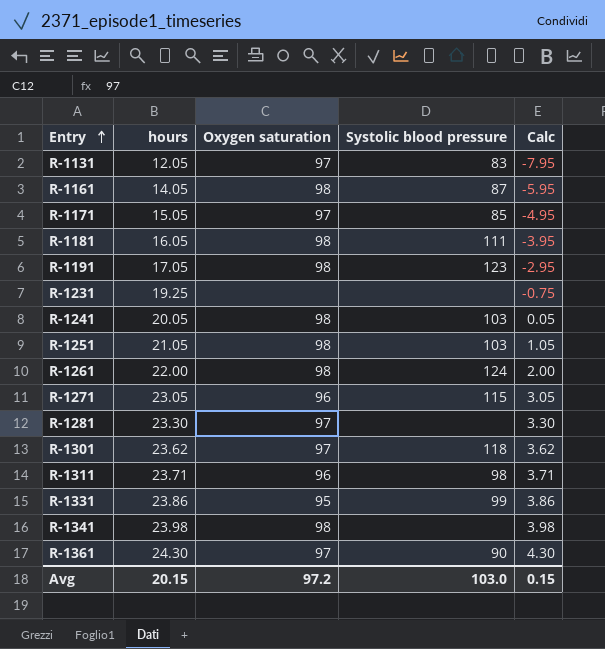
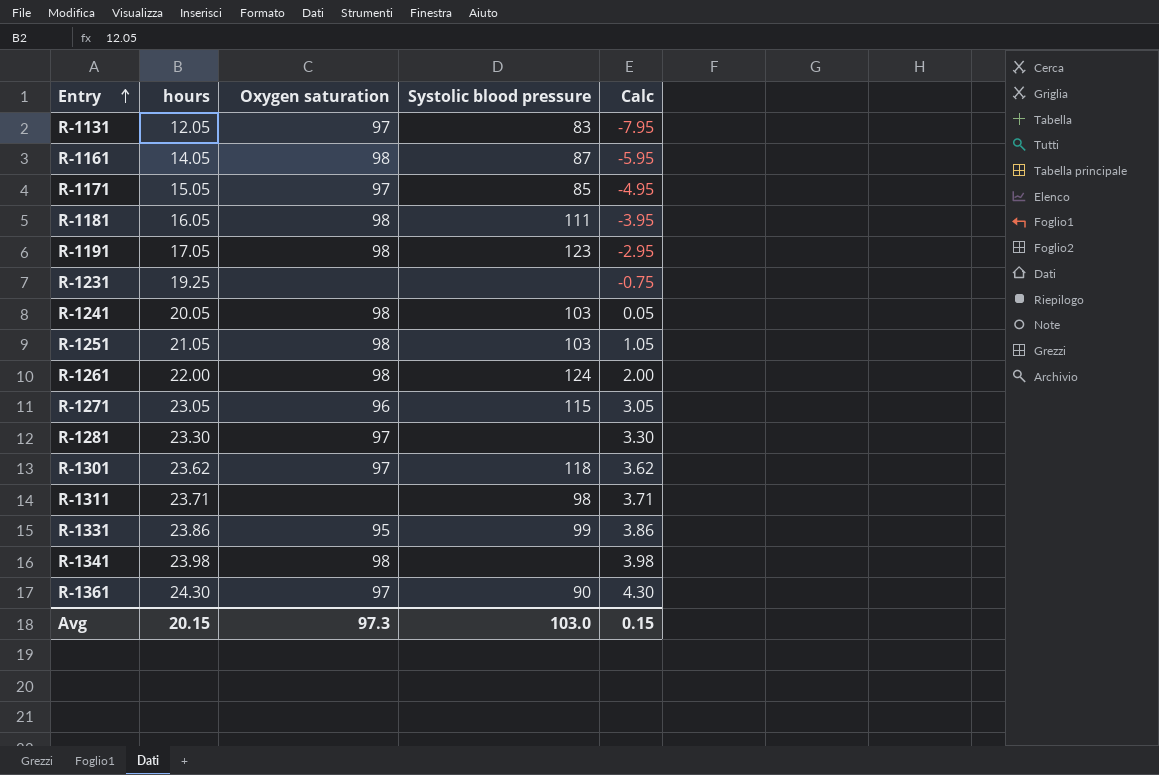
R-1311 | Oxygen saturation: 96 -> none
Avg | Oxygen saturation: 97.2 -> 97.3

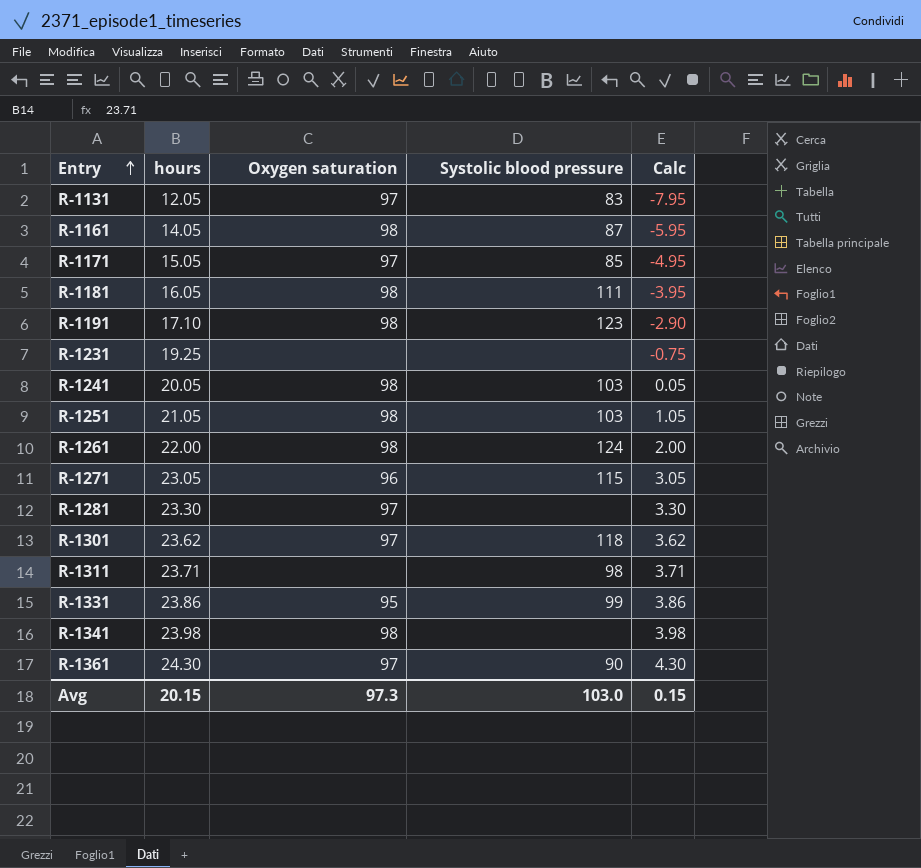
R-1191 | hours: 17.05 -> 17.10
R-1191 | Calc: -2.95 -> -2.90

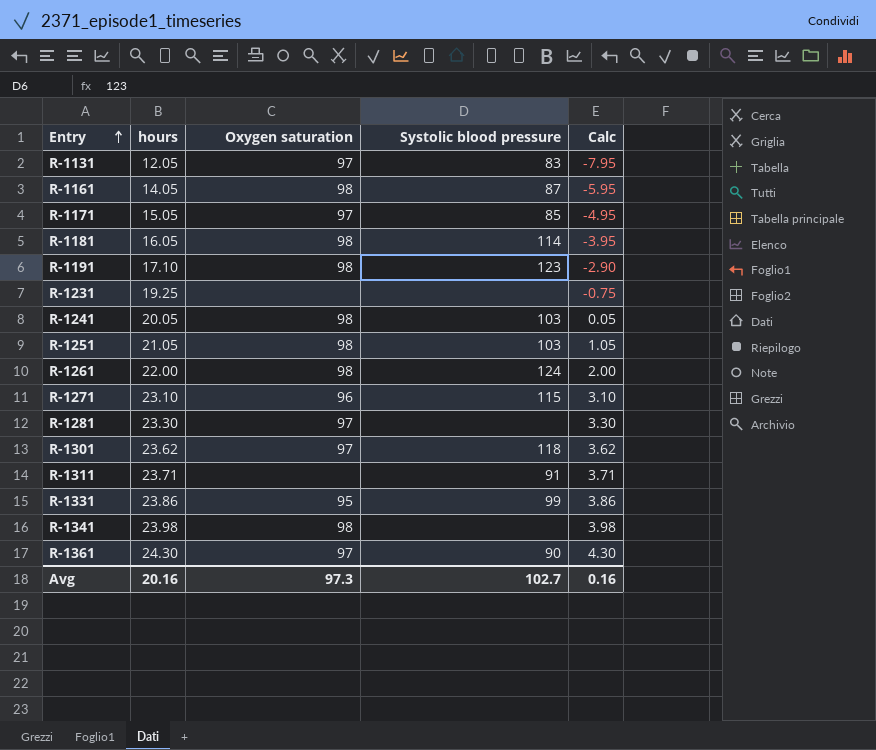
R-1181 | Systolic blood pressure: 111 -> 114
R-1271 | hours: 23.05 -> 23.10
R-1271 | Calc: 3.05 -> 3.10
R-1311 | Systolic blood pressure: 98 -> 91
Avg | hours: 20.15 -> 20.16
Avg | Systolic blood pressure: 103.0 -> 102.7
Avg | Calc: 0.15 -> 0.16

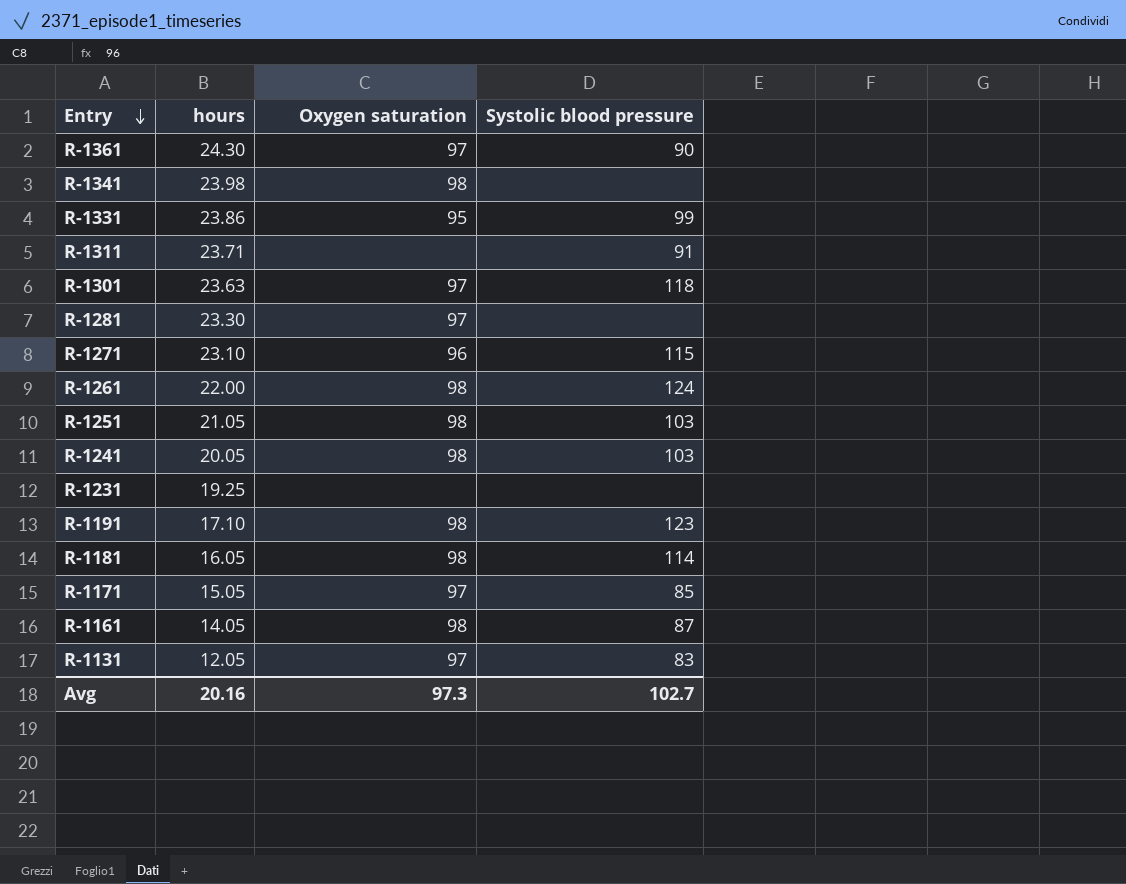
row order: Entry ascending -> Entry descending
column Calc | formula: [hours] - 20 -> none
R-1301 | hours: 23.62 -> 23.63

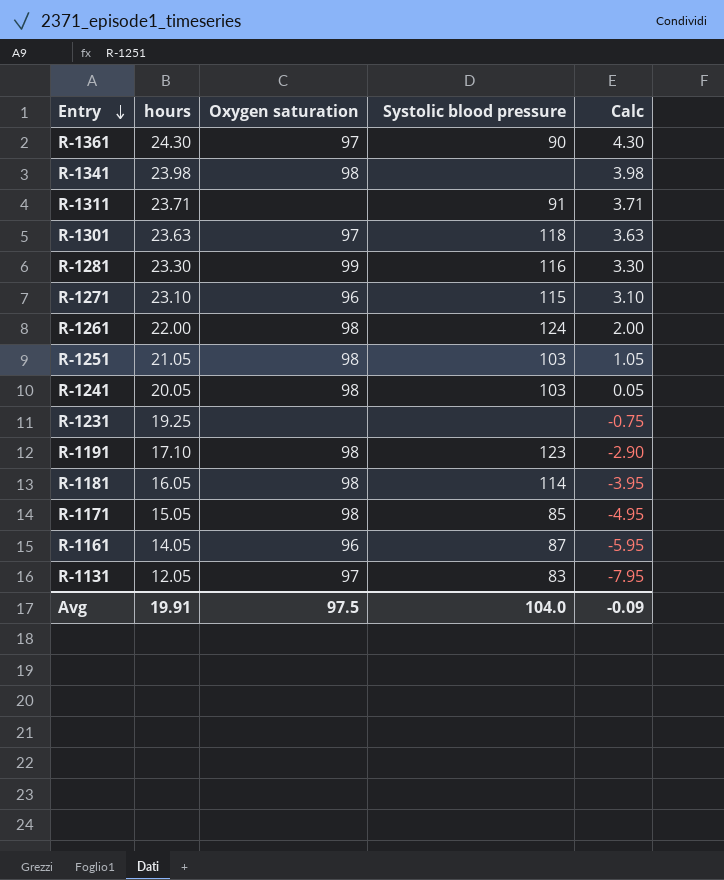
column Calc | formula: none -> [hours] - 20
row R-1331: 23.86 | 95 | 99 -> none
R-1281 | Oxygen saturation: 97 -> 99
R-1281 | Systolic blood pressure: none -> 116
R-1171 | Oxygen saturation: 97 -> 98
R-1161 | Oxygen saturation: 98 -> 96
Avg | hours: 20.16 -> 19.91
Avg | Oxygen saturation: 97.3 -> 97.5
Avg | Systolic blood pressure: 102.7 -> 104.0

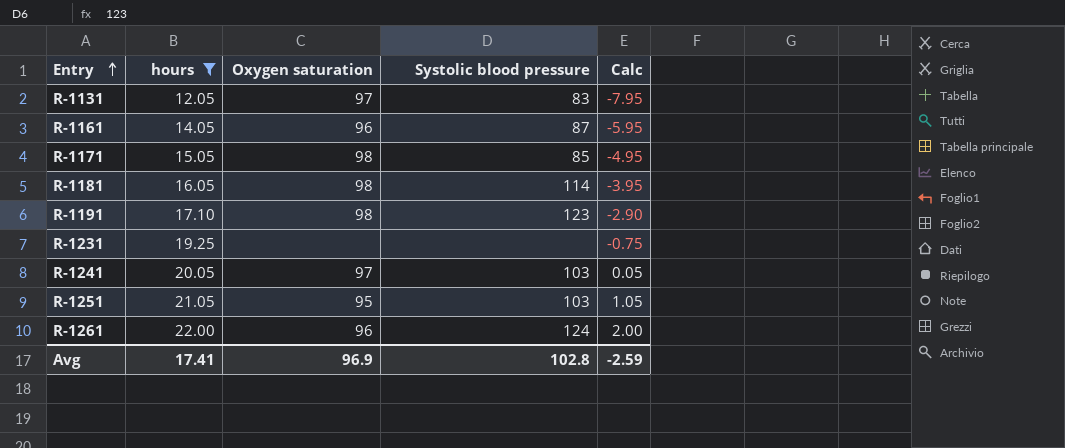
filter: none -> hours <= 22.00
row order: Entry descending -> Entry ascending
R-1241 | Oxygen saturation: 98 -> 97
R-1251 | Oxygen saturation: 98 -> 95
R-1261 | Oxygen saturation: 98 -> 96
Avg | hours: 19.91 -> 17.41
Avg | Oxygen saturation: 97.5 -> 96.9
Avg | Systolic blood pressure: 104.0 -> 102.8
Avg | Calc: -0.09 -> -2.59

